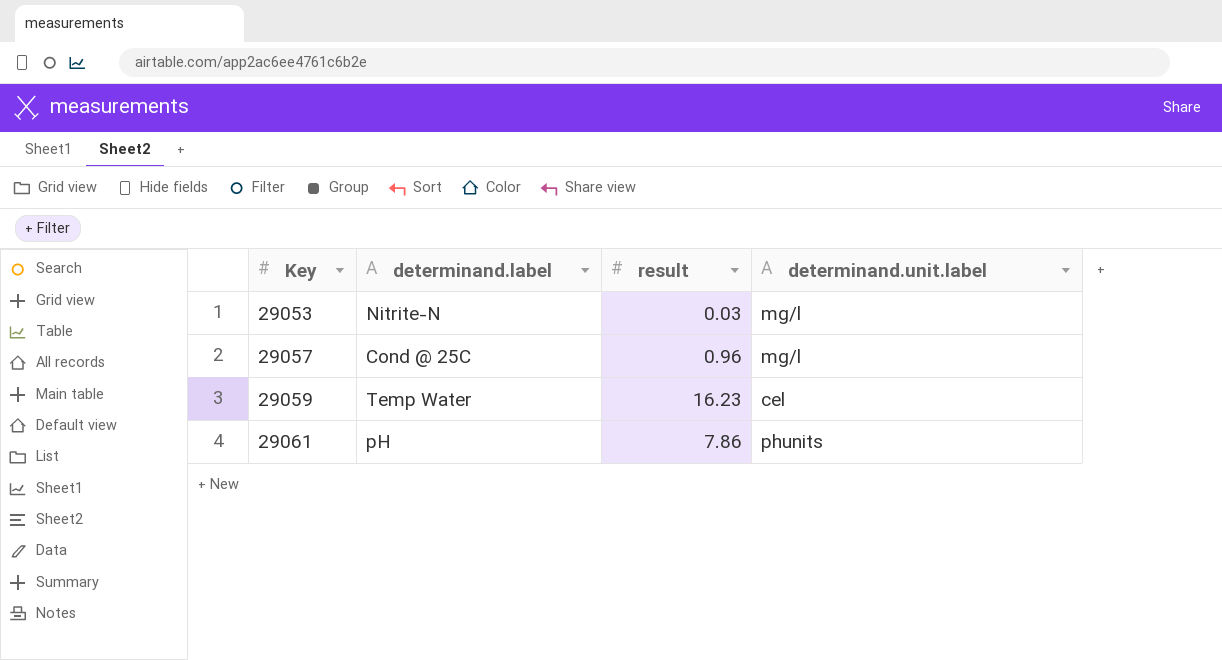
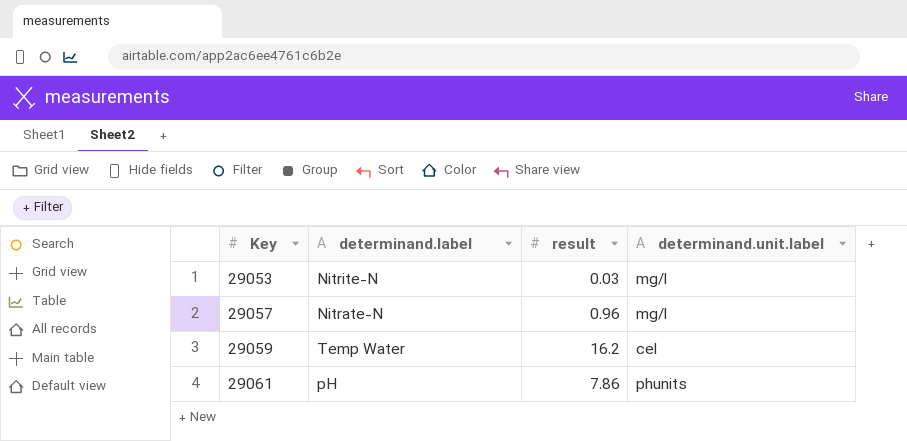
29057 | determinand.label: Cond @ 25C -> Nitrate-N
29059 | result: 16.23 -> 16.2

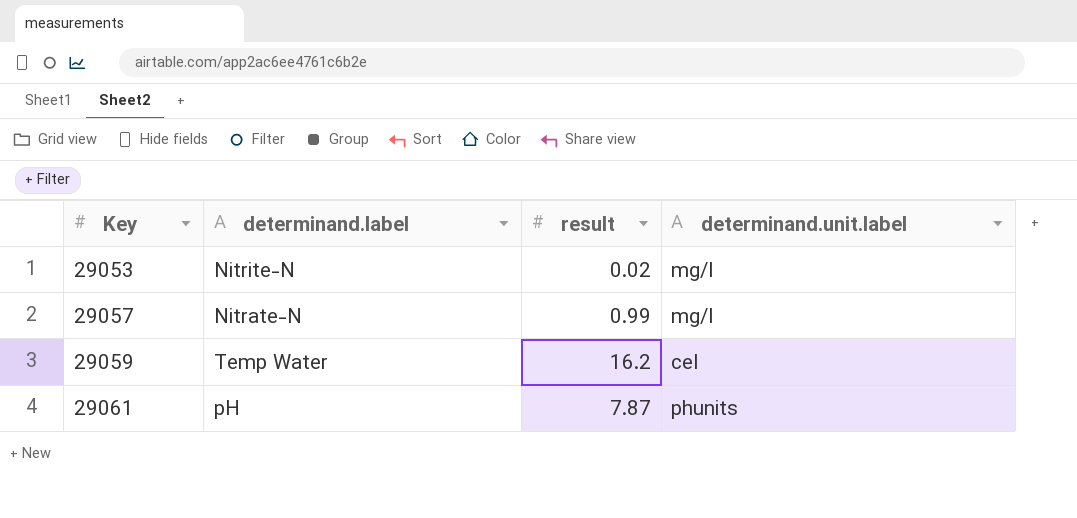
29053 | result: 0.03 -> 0.02
29057 | result: 0.96 -> 0.99
29061 | result: 7.86 -> 7.87

